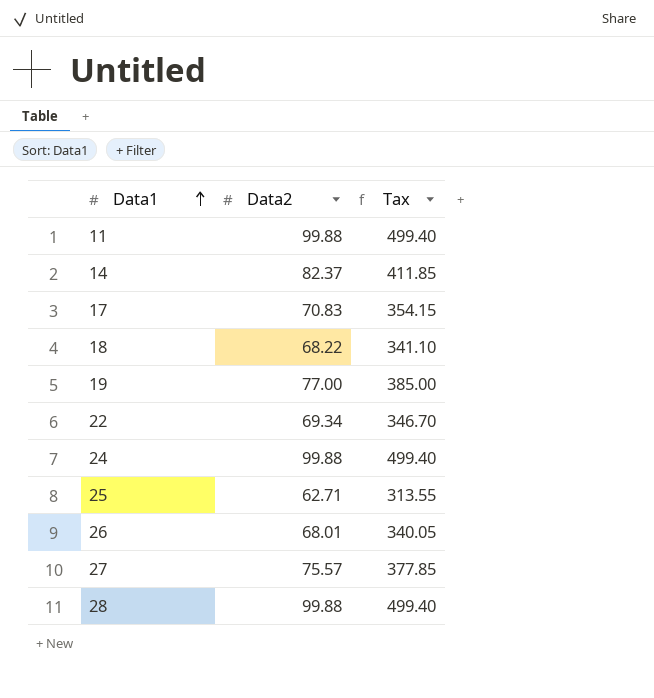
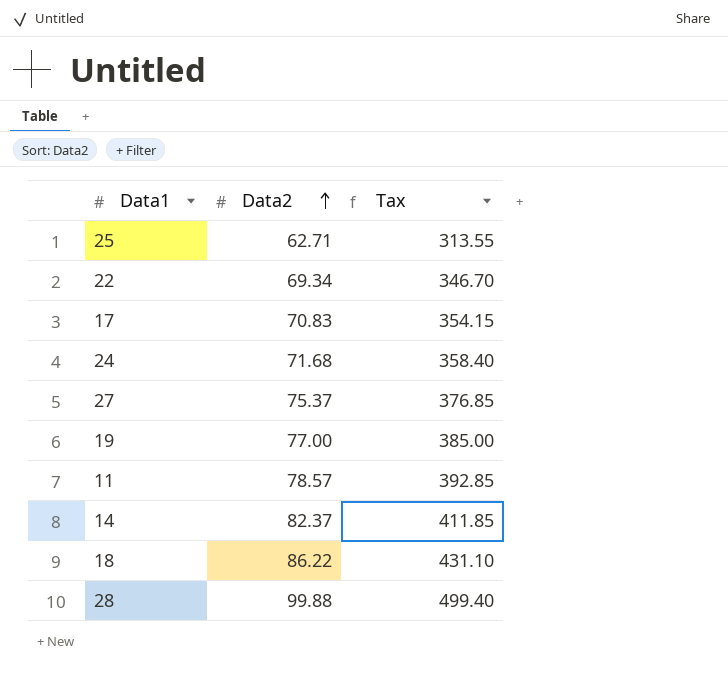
row order: Data1 ascending -> Data2 ascending
row 26: 68.01 | 340.05 -> none
24 | Data2: 99.88 -> 71.68
24 | Tax: 499.40 -> 358.40
27 | Data2: 75.57 -> 75.37
27 | Tax: 377.85 -> 376.85
11 | Data2: 99.88 -> 78.57
11 | Tax: 499.40 -> 392.85
18 | Data2: 68.22 -> 86.22
18 | Tax: 341.10 -> 431.10

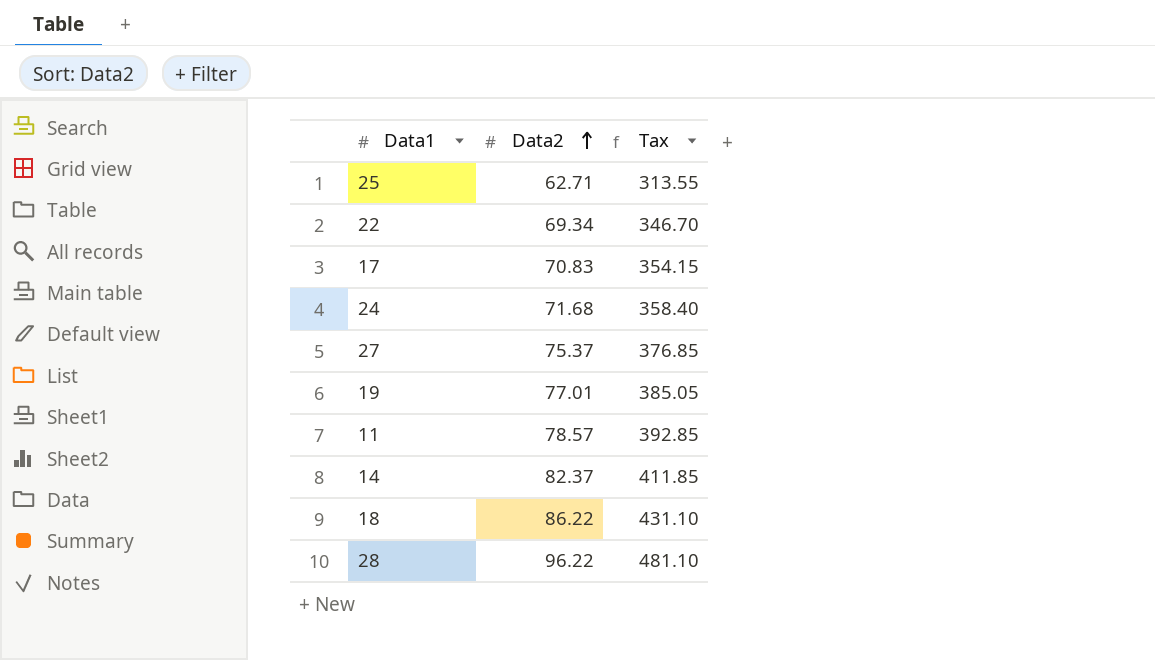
19 | Data2: 77.00 -> 77.01
19 | Tax: 385.00 -> 385.05
28 | Data2: 99.88 -> 96.22
28 | Tax: 499.40 -> 481.10

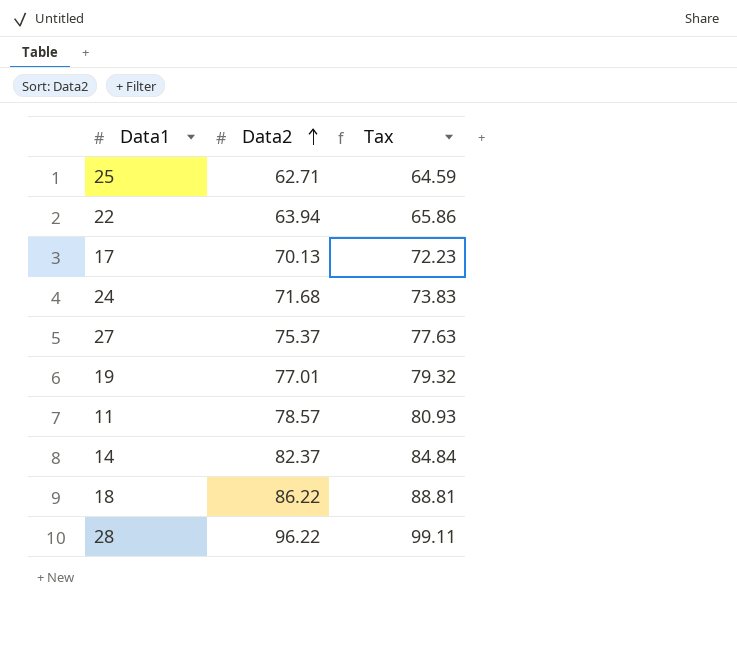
column Tax | formula: [Data2] * 5 -> [Data2] * 1.03
22 | Data2: 69.34 -> 63.94
17 | Data2: 70.83 -> 70.13

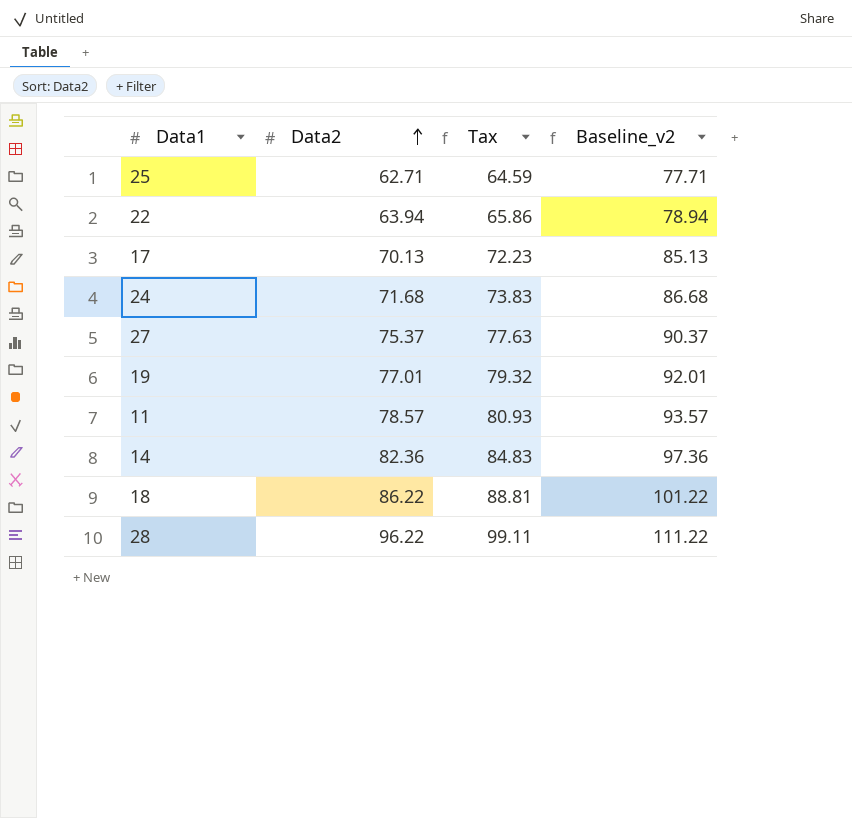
column Baseline_v2 | formula: none -> [Data2] + 15
14 | Data2: 82.37 -> 82.36
14 | Tax: 84.84 -> 84.83

